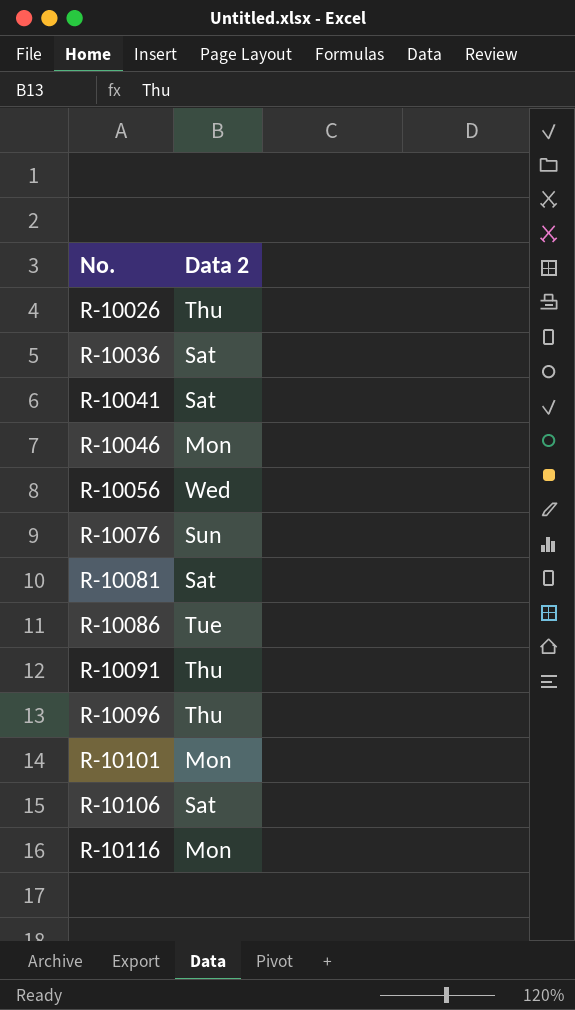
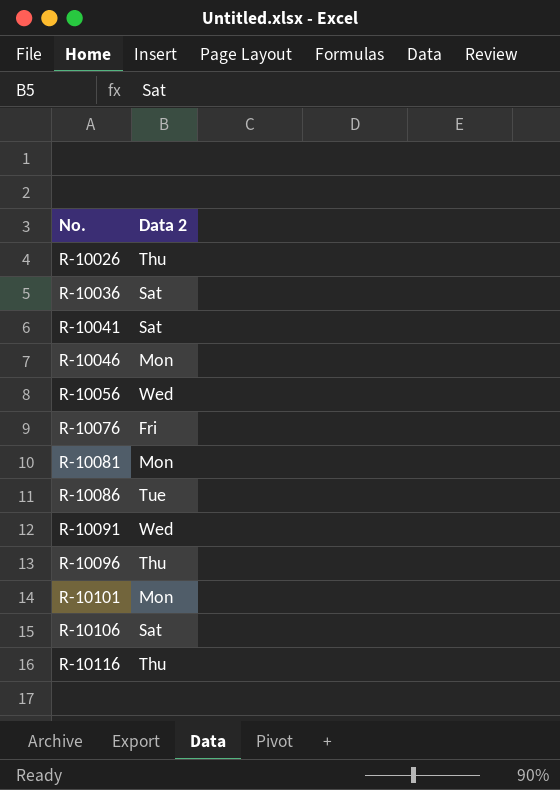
R-10076 | Data 2: Sun -> Fri
R-10081 | Data 2: Sat -> Mon
R-10091 | Data 2: Thu -> Wed
R-10116 | Data 2: Mon -> Thu

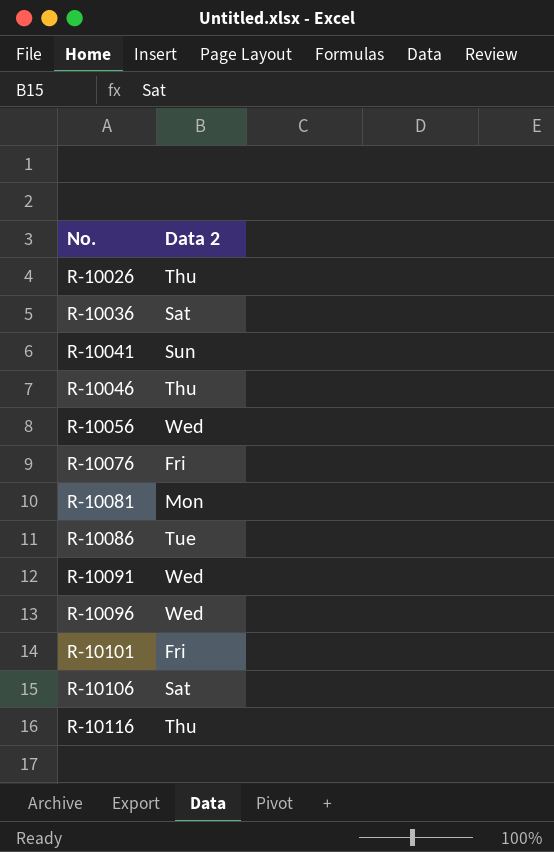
R-10041 | Data 2: Sat -> Sun
R-10046 | Data 2: Mon -> Thu
R-10096 | Data 2: Thu -> Wed
R-10101 | Data 2: Mon -> Fri

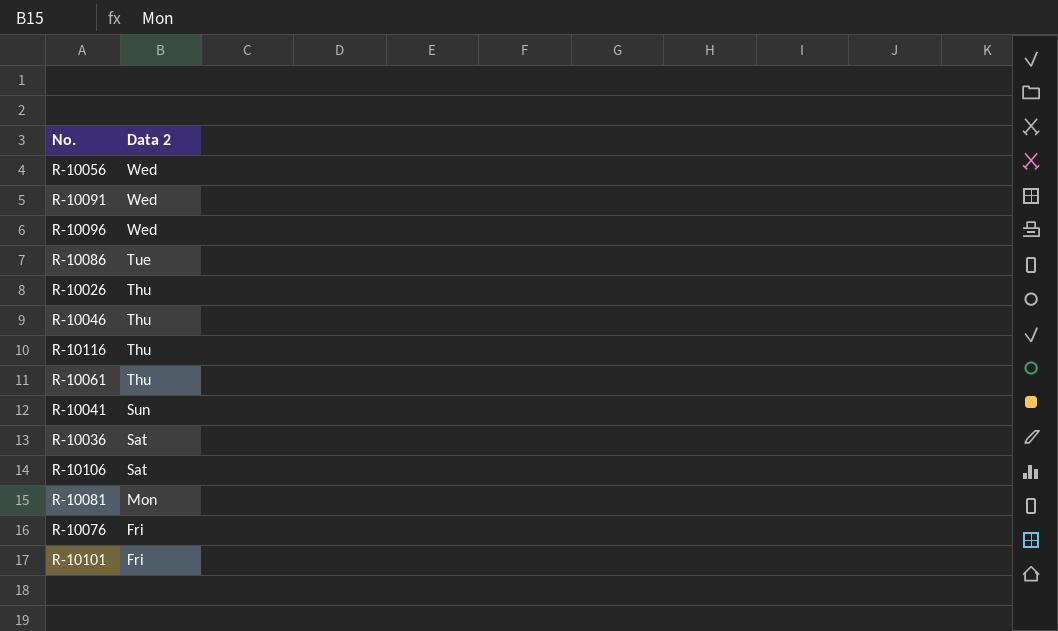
row order: No. ascending -> Data 2 descending
row R-10061: none -> Thu

